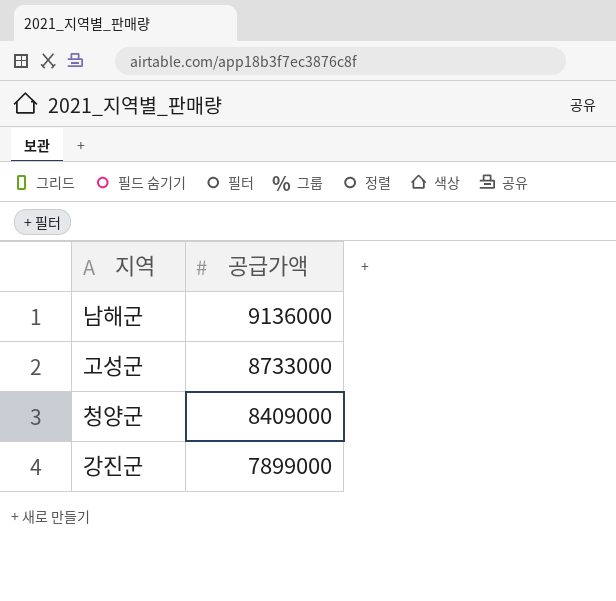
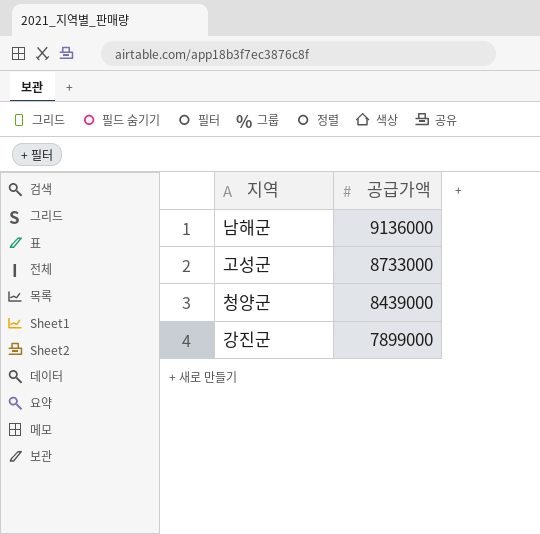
청양군 | 공급가액: 8409000 -> 8439000

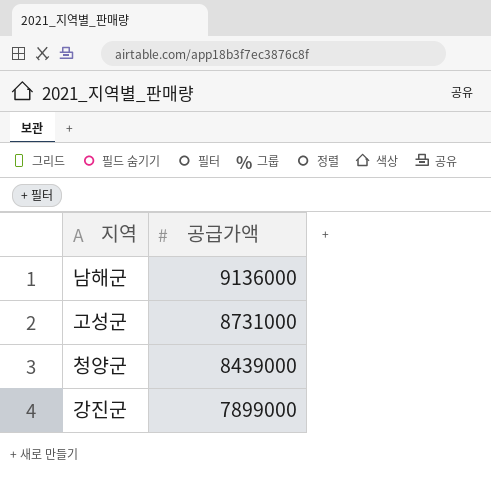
고성군 | 공급가액: 8733000 -> 8731000

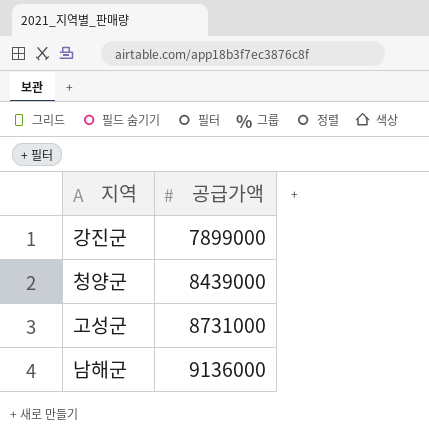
row order: 공급가액 descending -> 공급가액 ascending

